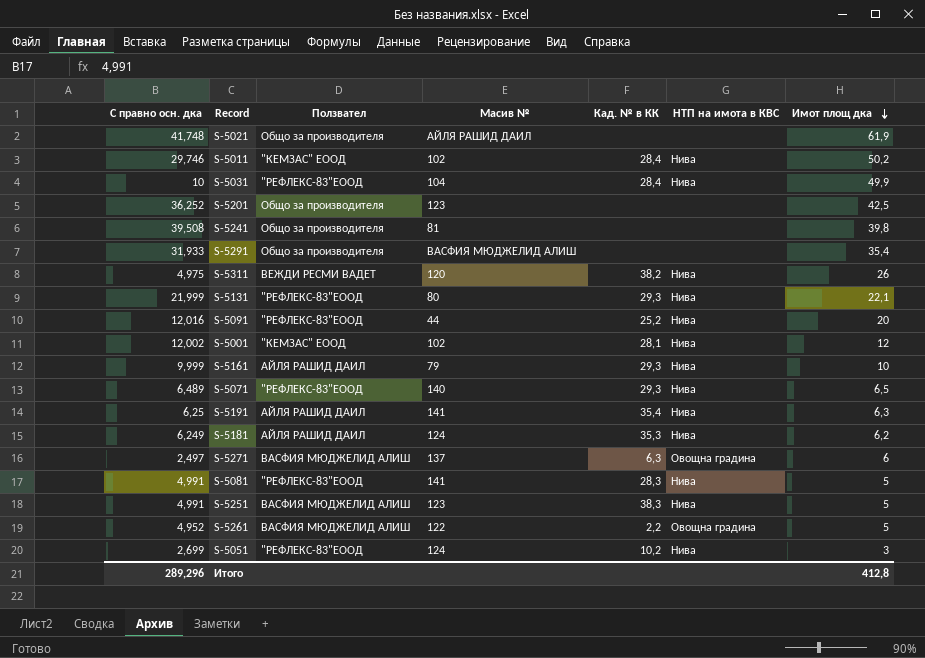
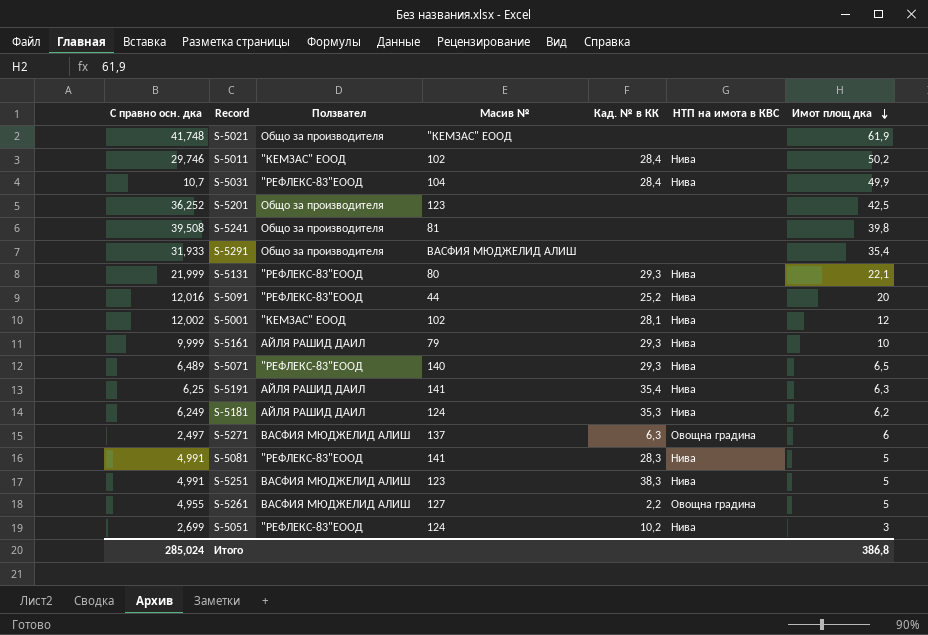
row S-5311: 4,975 | ВЕЖДИ РЕСМИ ВАДЕТ | 120 | 38,2 | Нива | 26 -> none
S-5021 | Масив №: АЙЛЯ РАШИД ДАИЛ -> "КЕМЗАС" ЕООД
S-5031 | С правно осн. дка: 10 -> 10,7
S-5261 | С правно осн. дка: 4,952 -> 4,955
S-5261 | Масив №: 122 -> 127
Итого | С правно осн. дка: 289,296 -> 285,024
Итого | Имот площ дка: 412,8 -> 386,8

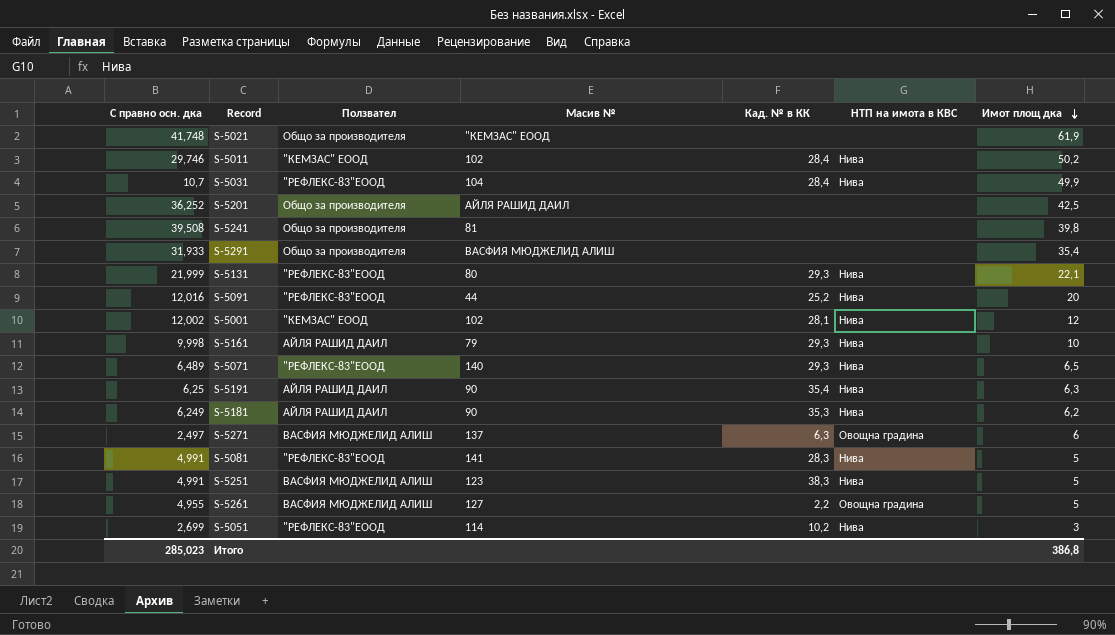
S-5201 | Масив №: 123 -> АЙЛЯ РАШИД ДАИЛ
S-5161 | С правно осн. дка: 9,999 -> 9,998
S-5191 | Масив №: 141 -> 90
S-5181 | Масив №: 124 -> 90
S-5051 | Масив №: 124 -> 114
Итого | С правно осн. дка: 285,024 -> 285,023

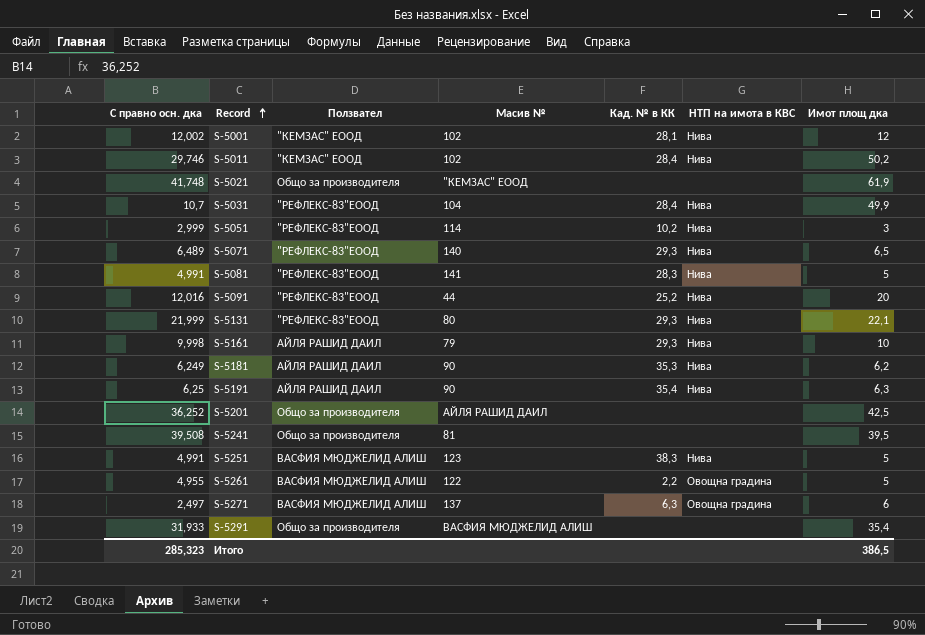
row order: Имот площ дка descending -> Record ascending
S-5051 | С правно осн. дка: 2,699 -> 2,999
S-5241 | Имот площ дка: 39,8 -> 39,5
S-5261 | Масив №: 127 -> 122
Итого | С правно осн. дка: 285,023 -> 285,323
Итого | Имот площ дка: 386,8 -> 386,5

